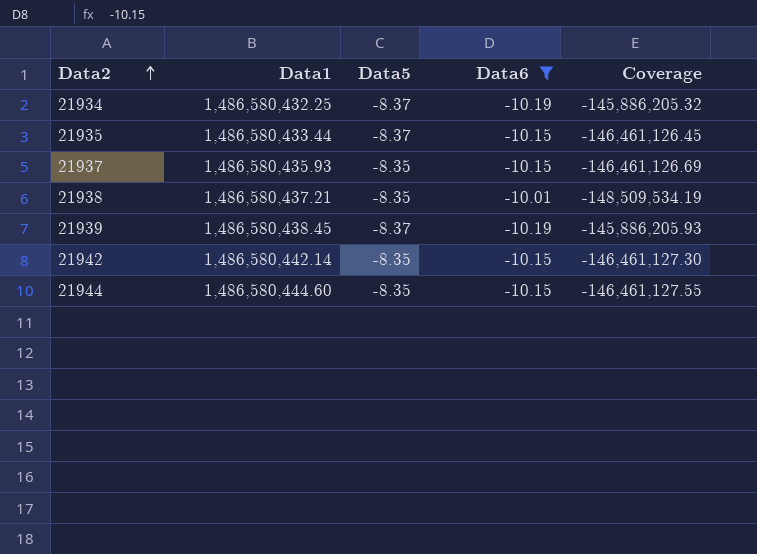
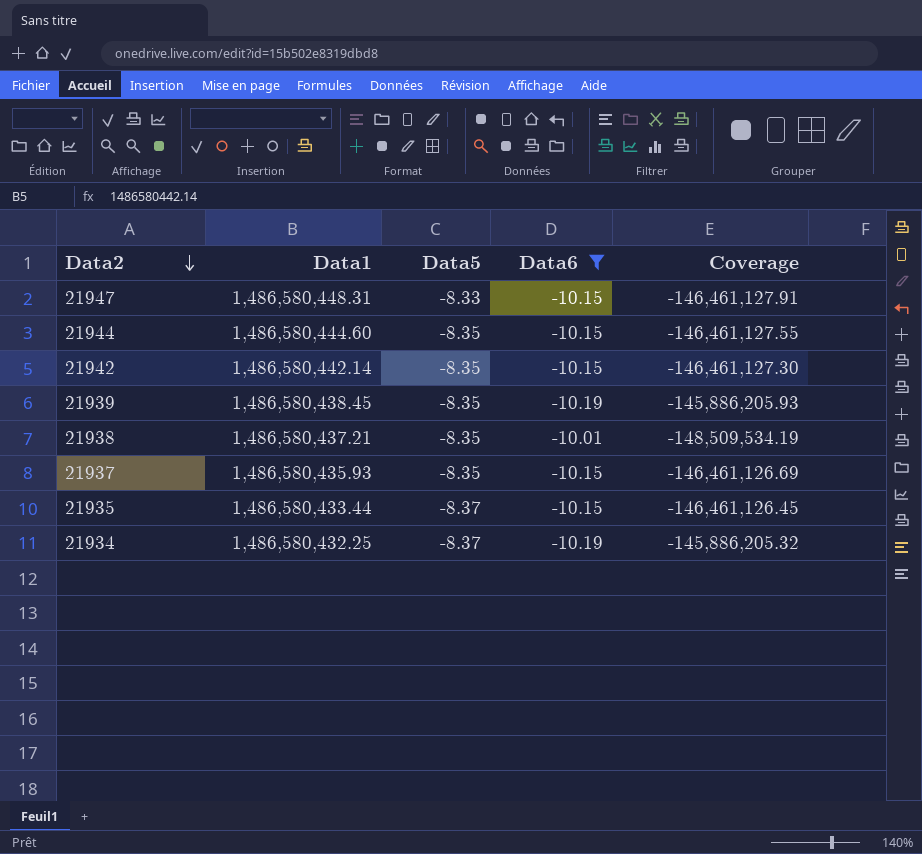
row order: Data2 ascending -> Data2 descending
row 21947: none -> 1,486,580,448.31 | -8.33 | -10.15 | -146,461,127.91
21939 | Data5: -8.37 -> -8.35

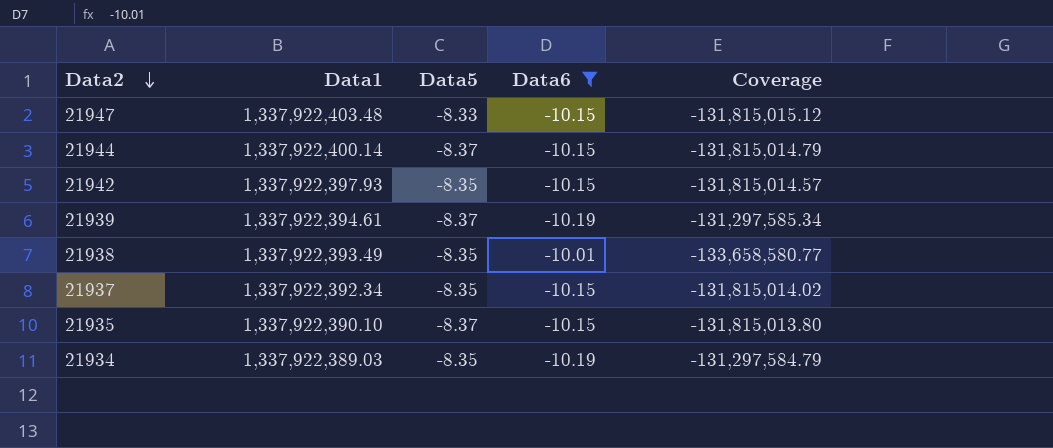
21947 | Data1: 1,486,580,448.31 -> 1,337,922,403.48
21947 | Coverage: -146,461,127.91 -> -131,815,015.12
21944 | Data1: 1,486,580,444.60 -> 1,337,922,400.14
21944 | Data5: -8.35 -> -8.37
21944 | Coverage: -146,461,127.55 -> -131,815,014.79
21942 | Data1: 1,486,580,442.14 -> 1,337,922,397.93
21942 | Coverage: -146,461,127.30 -> -131,815,014.57
21939 | Data1: 1,486,580,438.45 -> 1,337,922,394.61
21939 | Data5: -8.35 -> -8.37
21939 | Coverage: -145,886,205.93 -> -131,297,585.34
21938 | Data1: 1,486,580,437.21 -> 1,337,922,393.49
21938 | Coverage: -148,509,534.19 -> -133,658,580.77
21937 | Data1: 1,486,580,435.93 -> 1,337,922,392.34
21937 | Coverage: -146,461,126.69 -> -131,815,014.02
21935 | Data1: 1,486,580,433.44 -> 1,337,922,390.10
21935 | Coverage: -146,461,126.45 -> -131,815,013.80
21934 | Data1: 1,486,580,432.25 -> 1,337,922,389.03
21934 | Data5: -8.37 -> -8.35
21934 | Coverage: -145,886,205.32 -> -131,297,584.79

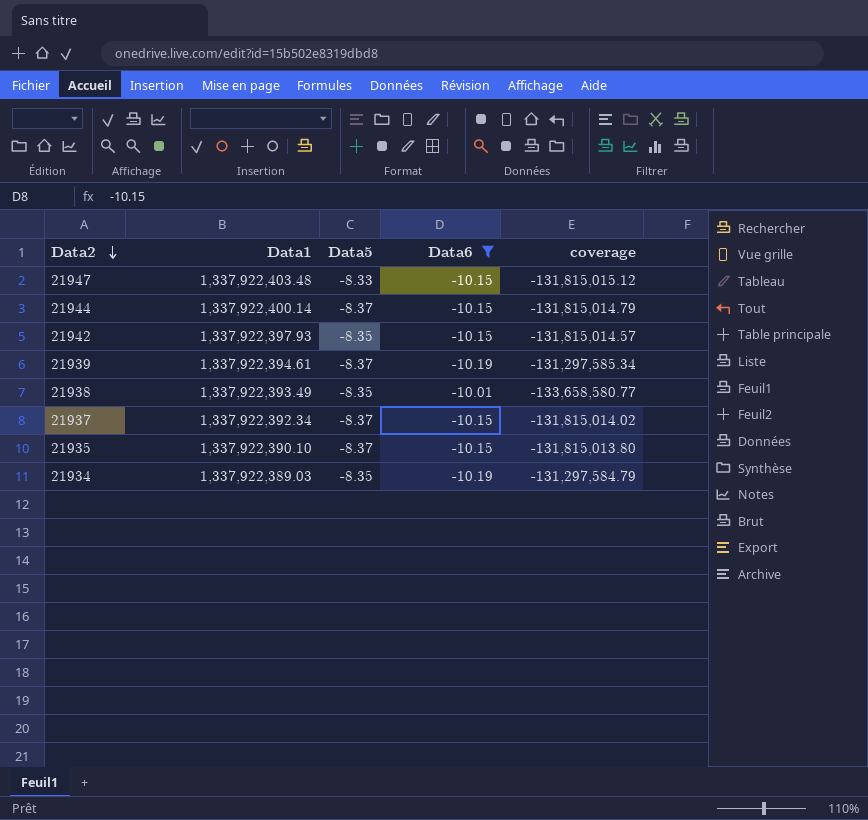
column name: Coverage -> coverage
21937 | Data5: -8.35 -> -8.37

